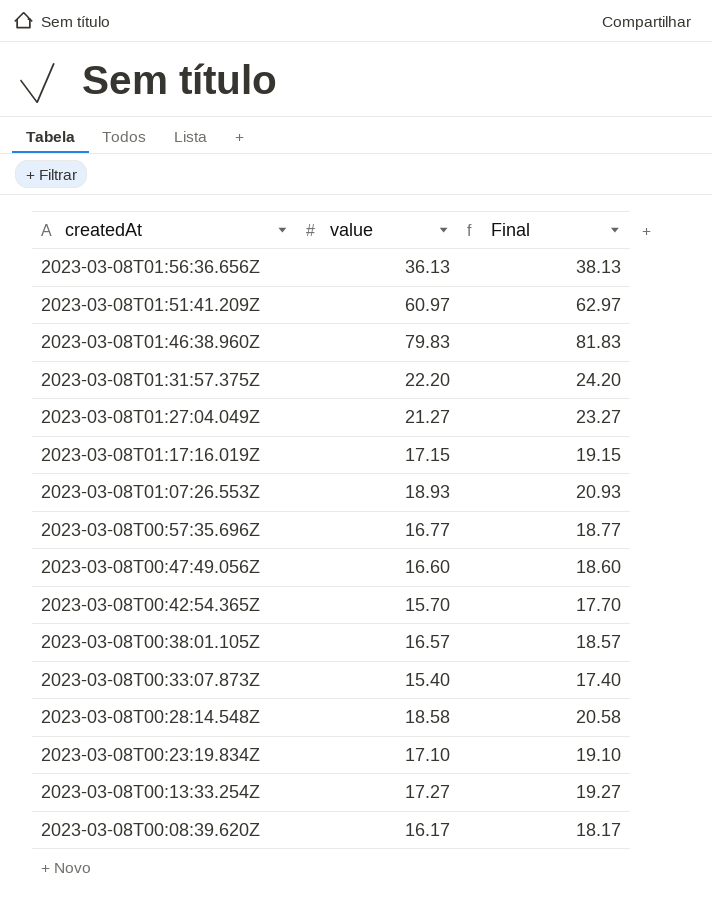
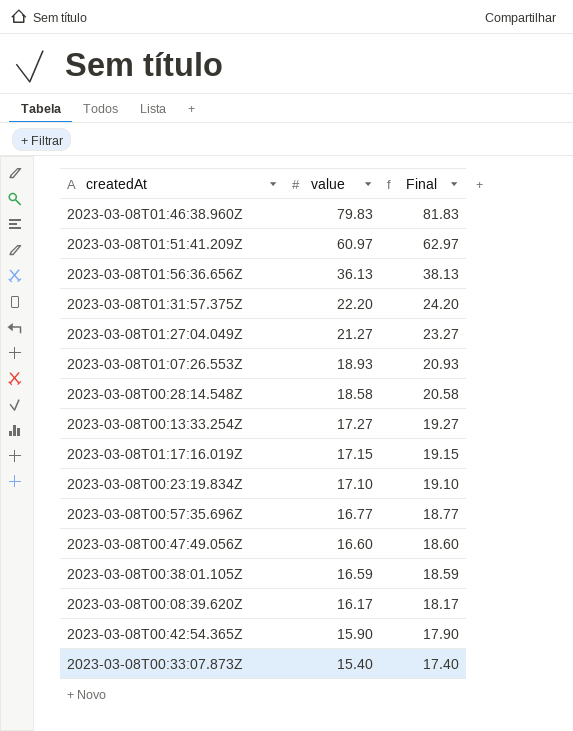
row order: createdAt descending -> value descending
2023-03-08T00:38:01.105Z | value: 16.57 -> 16.59
2023-03-08T00:38:01.105Z | Final: 18.57 -> 18.59
2023-03-08T00:42:54.365Z | value: 15.70 -> 15.90
2023-03-08T00:42:54.365Z | Final: 17.70 -> 17.90

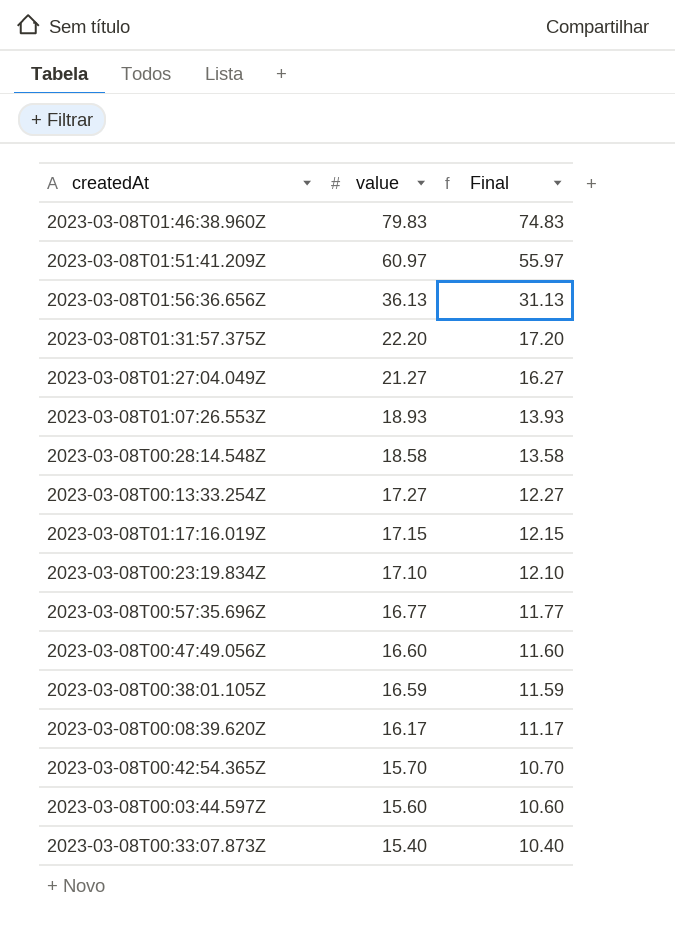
column Final | formula: [value] + 2 -> [value] - 5
2023-03-08T00:42:54.365Z | value: 15.90 -> 15.70
row 2023-03-08T00:03:44.597Z: none -> 15.60 | 10.60

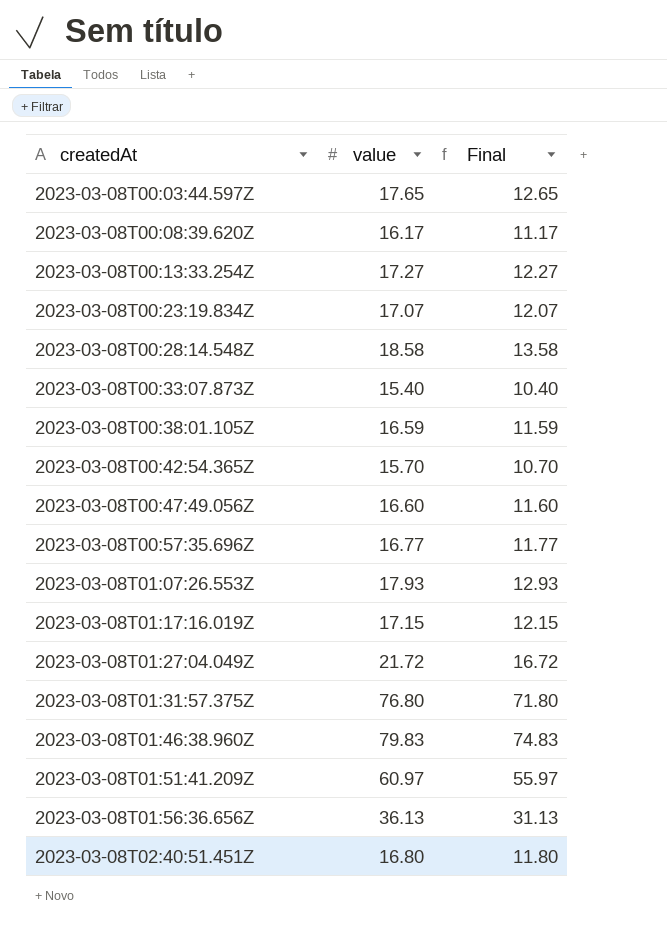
row order: value descending -> createdAt ascending
2023-03-08T00:03:44.597Z | value: 15.60 -> 17.65
2023-03-08T00:03:44.597Z | Final: 10.60 -> 12.65
2023-03-08T00:23:19.834Z | value: 17.10 -> 17.07
2023-03-08T00:23:19.834Z | Final: 12.10 -> 12.07
2023-03-08T01:07:26.553Z | value: 18.93 -> 17.93
2023-03-08T01:07:26.553Z | Final: 13.93 -> 12.93
2023-03-08T01:27:04.049Z | value: 21.27 -> 21.72
2023-03-08T01:27:04.049Z | Final: 16.27 -> 16.72
2023-03-08T01:31:57.375Z | value: 22.20 -> 76.80
2023-03-08T01:31:57.375Z | Final: 17.20 -> 71.80
row 2023-03-08T02:40:51.451Z: none -> 16.80 | 11.80

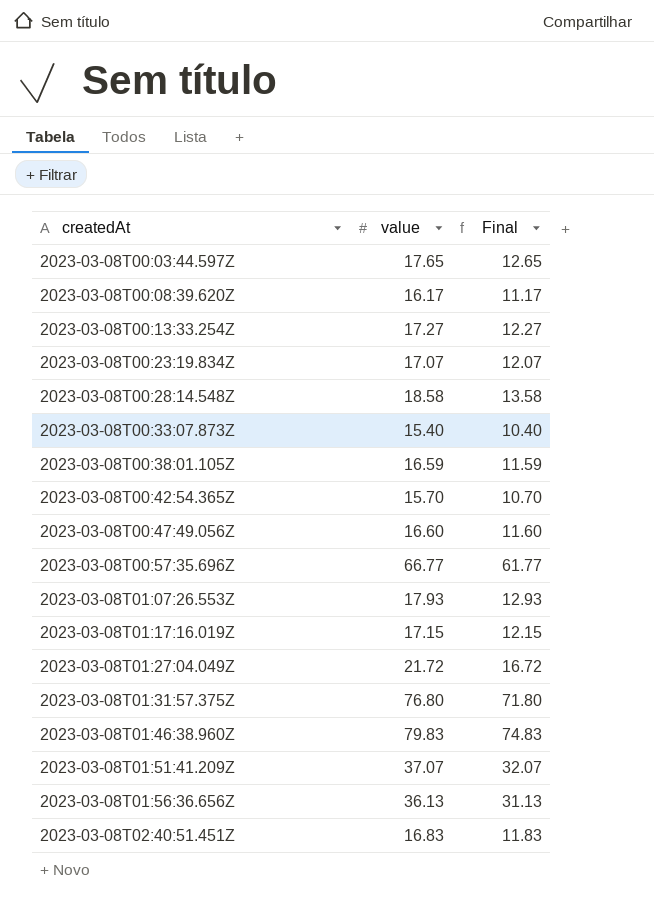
2023-03-08T00:57:35.696Z | value: 16.77 -> 66.77
2023-03-08T00:57:35.696Z | Final: 11.77 -> 61.77
2023-03-08T01:51:41.209Z | value: 60.97 -> 37.07
2023-03-08T01:51:41.209Z | Final: 55.97 -> 32.07
2023-03-08T02:40:51.451Z | value: 16.80 -> 16.83
2023-03-08T02:40:51.451Z | Final: 11.80 -> 11.83

